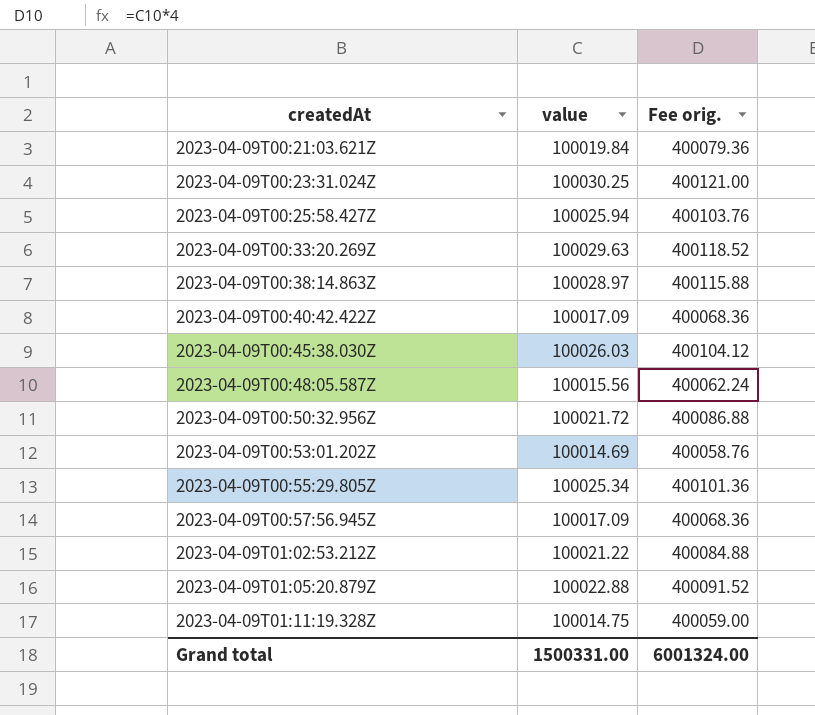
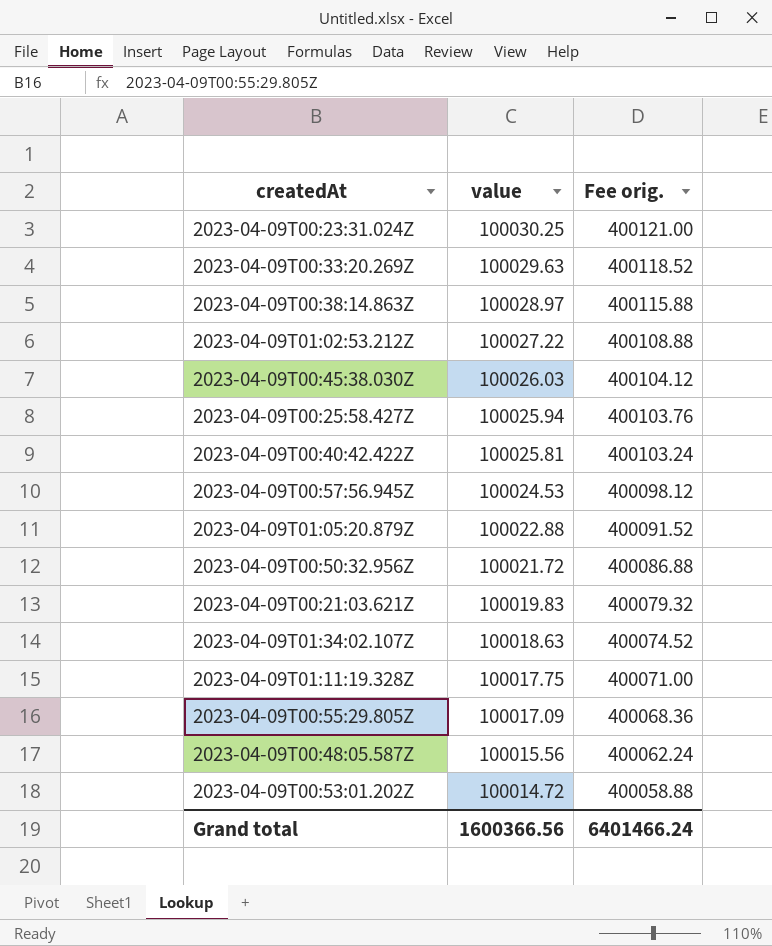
row order: createdAt ascending -> value descending
2023-04-09T01:02:53.212Z | value: 100021.22 -> 100027.22
2023-04-09T01:02:53.212Z | Fee orig.: 400084.88 -> 400108.88
2023-04-09T00:40:42.422Z | value: 100017.09 -> 100025.81
2023-04-09T00:40:42.422Z | Fee orig.: 400068.36 -> 400103.24
2023-04-09T00:57:56.945Z | value: 100017.09 -> 100024.53
2023-04-09T00:57:56.945Z | Fee orig.: 400068.36 -> 400098.12
2023-04-09T00:21:03.621Z | value: 100019.84 -> 100019.83
2023-04-09T00:21:03.621Z | Fee orig.: 400079.36 -> 400079.32
row 2023-04-09T01:34:02.107Z: none -> 100018.63 | 400074.52
2023-04-09T01:11:19.328Z | value: 100014.75 -> 100017.75
2023-04-09T01:11:19.328Z | Fee orig.: 400059.00 -> 400071.00
2023-04-09T00:55:29.805Z | value: 100025.34 -> 100017.09
2023-04-09T00:55:29.805Z | Fee orig.: 400101.36 -> 400068.36
2023-04-09T00:53:01.202Z | value: 100014.69 -> 100014.72
2023-04-09T00:53:01.202Z | Fee orig.: 400058.76 -> 400058.88
Grand total | value: 1500331.00 -> 1600366.56
Grand total | Fee orig.: 6001324.00 -> 6401466.24

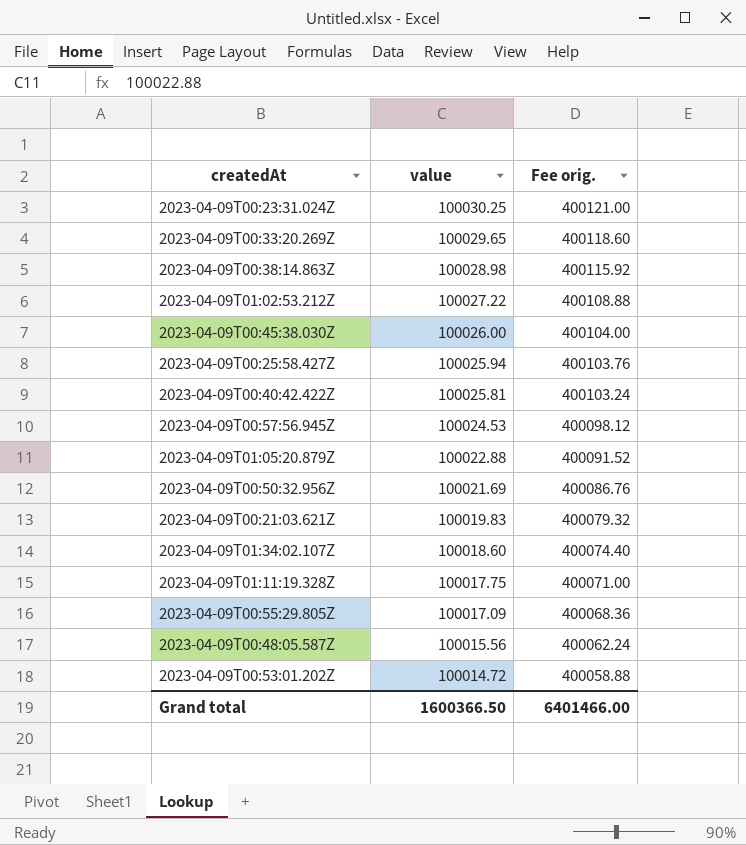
2023-04-09T00:33:20.269Z | value: 100029.63 -> 100029.65
2023-04-09T00:33:20.269Z | Fee orig.: 400118.52 -> 400118.60
2023-04-09T00:38:14.863Z | value: 100028.97 -> 100028.98
2023-04-09T00:38:14.863Z | Fee orig.: 400115.88 -> 400115.92
2023-04-09T00:45:38.030Z | value: 100026.03 -> 100026.00
2023-04-09T00:45:38.030Z | Fee orig.: 400104.12 -> 400104.00
2023-04-09T00:50:32.956Z | value: 100021.72 -> 100021.69
2023-04-09T00:50:32.956Z | Fee orig.: 400086.88 -> 400086.76
2023-04-09T01:34:02.107Z | value: 100018.63 -> 100018.60
2023-04-09T01:34:02.107Z | Fee orig.: 400074.52 -> 400074.40
Grand total | value: 1600366.56 -> 1600366.50
Grand total | Fee orig.: 6401466.24 -> 6401466.00

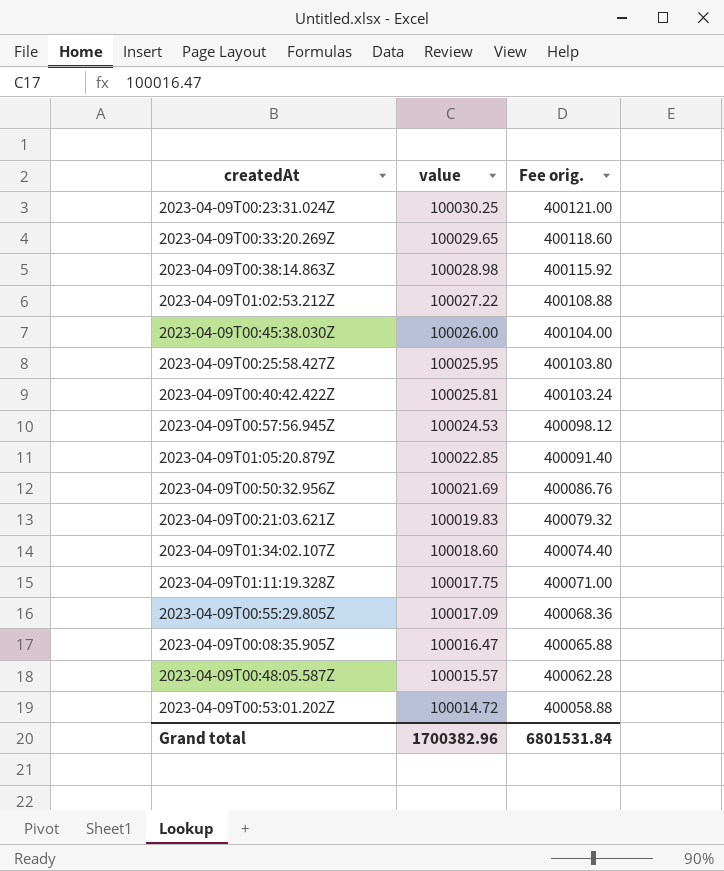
2023-04-09T00:25:58.427Z | value: 100025.94 -> 100025.95
2023-04-09T00:25:58.427Z | Fee orig.: 400103.76 -> 400103.80
2023-04-09T01:05:20.879Z | value: 100022.88 -> 100022.85
2023-04-09T01:05:20.879Z | Fee orig.: 400091.52 -> 400091.40
row 2023-04-09T00:08:35.905Z: none -> 100016.47 | 400065.88
2023-04-09T00:48:05.587Z | value: 100015.56 -> 100015.57
2023-04-09T00:48:05.587Z | Fee orig.: 400062.24 -> 400062.28
Grand total | value: 1600366.50 -> 1700382.96
Grand total | Fee orig.: 6401466.00 -> 6801531.84

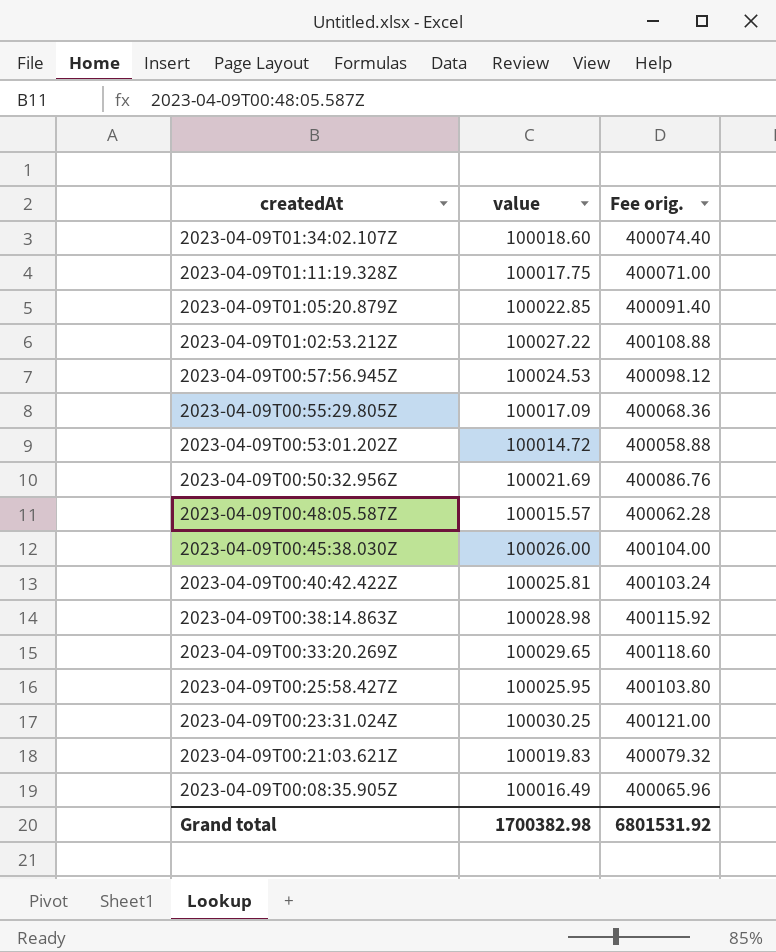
row order: value descending -> createdAt descending
2023-04-09T00:08:35.905Z | value: 100016.47 -> 100016.49
2023-04-09T00:08:35.905Z | Fee orig.: 400065.88 -> 400065.96
Grand total | value: 1700382.96 -> 1700382.98
Grand total | Fee orig.: 6801531.84 -> 6801531.92

